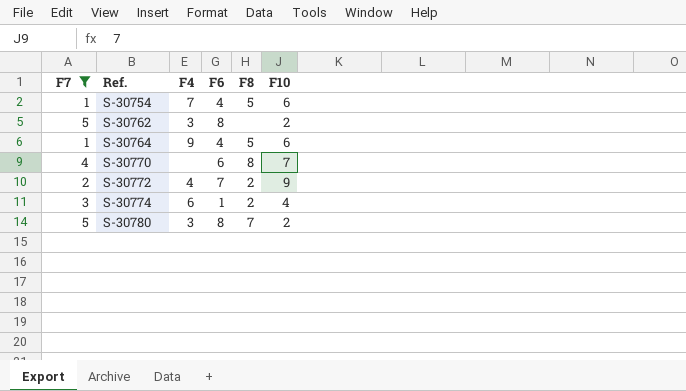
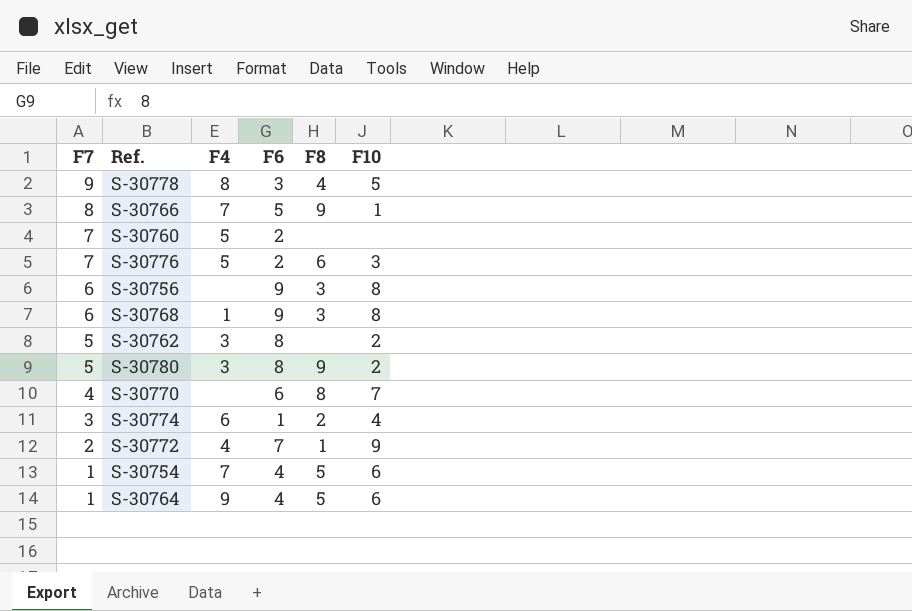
filter: F7 <= 5 -> none
row order: Ref. ascending -> F7 descending
S-30780 | F8: 7 -> 9
S-30772 | F8: 2 -> 1

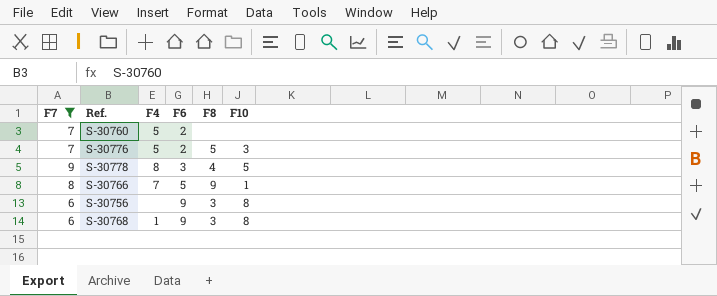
filter: none -> F7 >= 6
row order: F7 descending -> F6 ascending
S-30776 | F8: 6 -> 5

